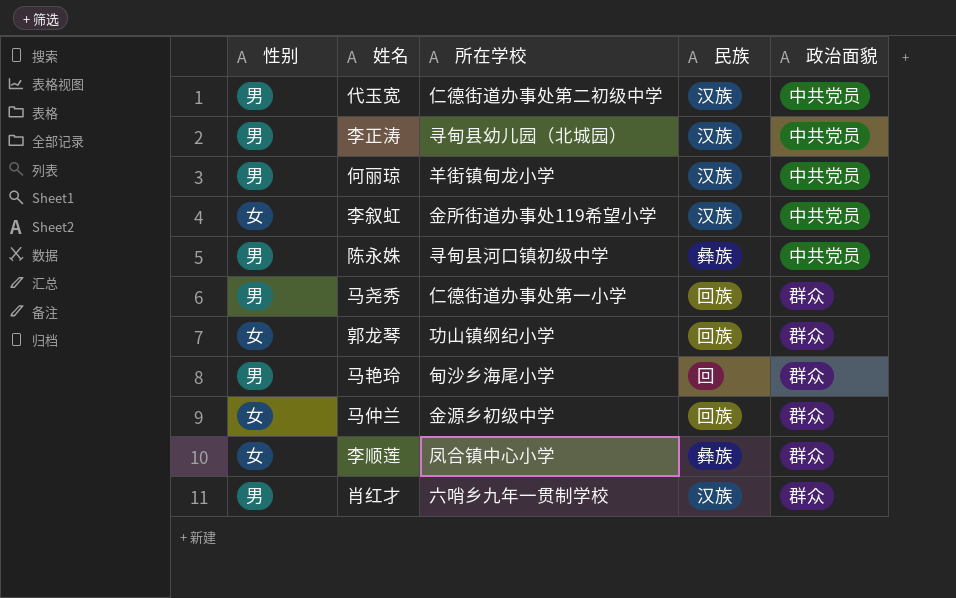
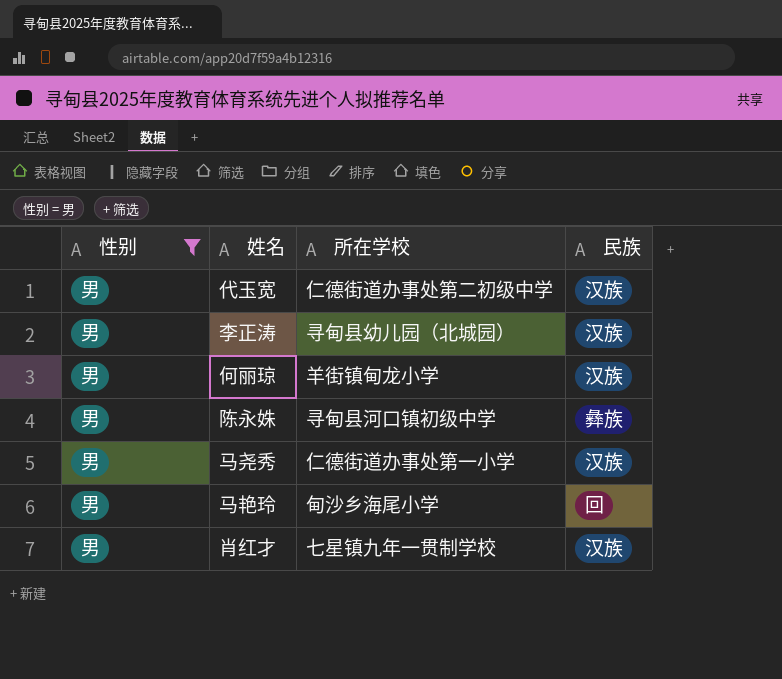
filter: none -> 性别 = 男
column 政治面貌 | position: 5 -> none
马尧秀 | 民族: 回族 -> 汉族
肖红才 | 所在学校: 六哨乡九年一贯制学校 -> 七星镇九年一贯制学校

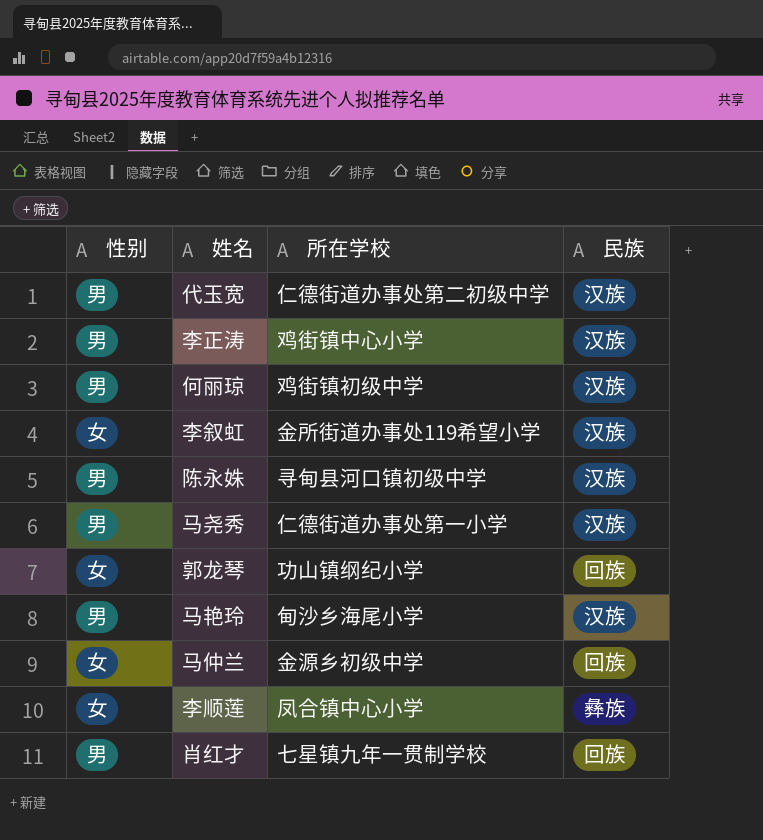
filter: 性别 = 男 -> none
李正涛 | 所在学校: 寻甸县幼儿园（北城园） -> 鸡街镇中心小学
何丽琼 | 所在学校: 羊街镇甸龙小学 -> 鸡街镇初级中学
陈永姝 | 民族: 彝族 -> 汉族
马艳玲 | 民族: 回 -> 汉族
肖红才 | 民族: 汉族 -> 回族

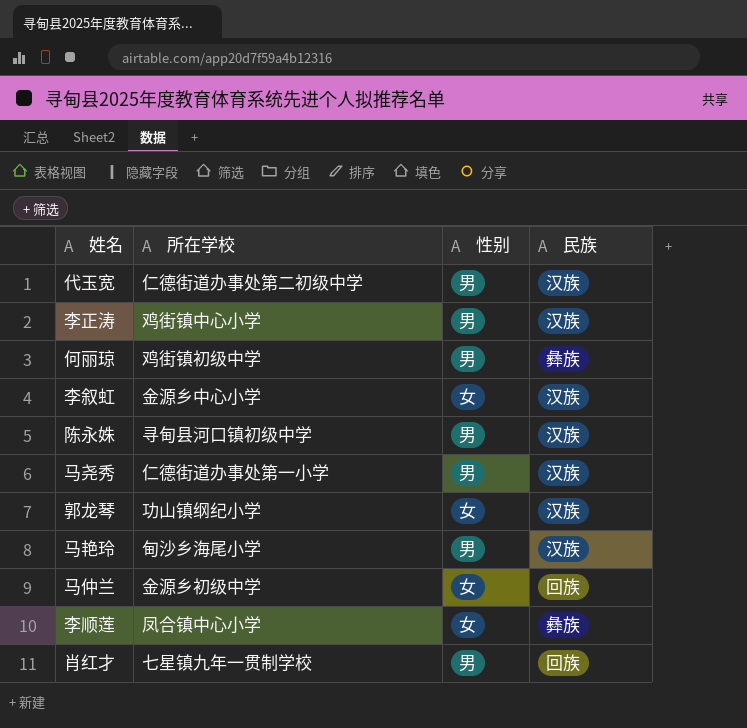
column 性别 | position: 1 -> 3
何丽琼 | 民族: 汉族 -> 彝族
李叙虹 | 所在学校: 金所街道办事处119希望小学 -> 金源乡中心小学
郭龙琴 | 民族: 回族 -> 汉族

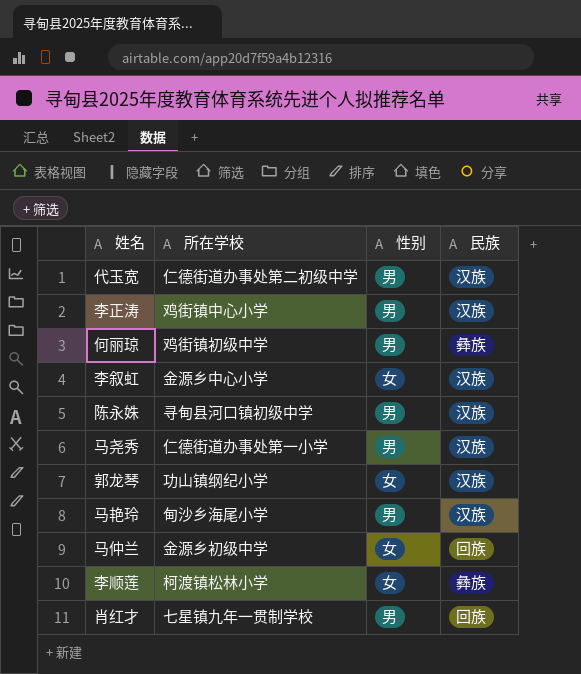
李顺莲 | 所在学校: 凤合镇中心小学 -> 柯渡镇松林小学

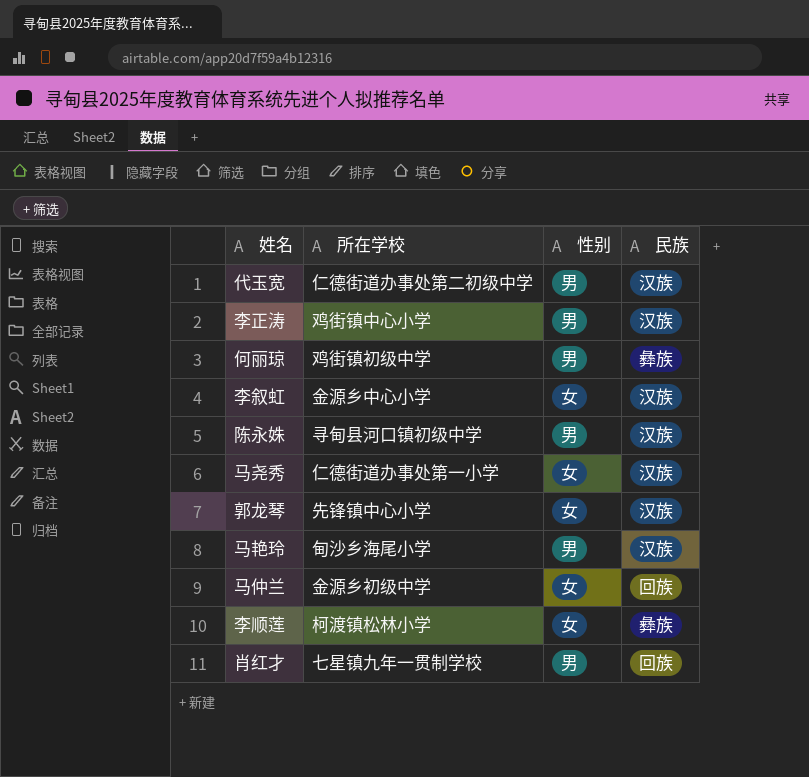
马尧秀 | 性别: 男 -> 女
郭龙琴 | 所在学校: 功山镇纲纪小学 -> 先锋镇中心小学

